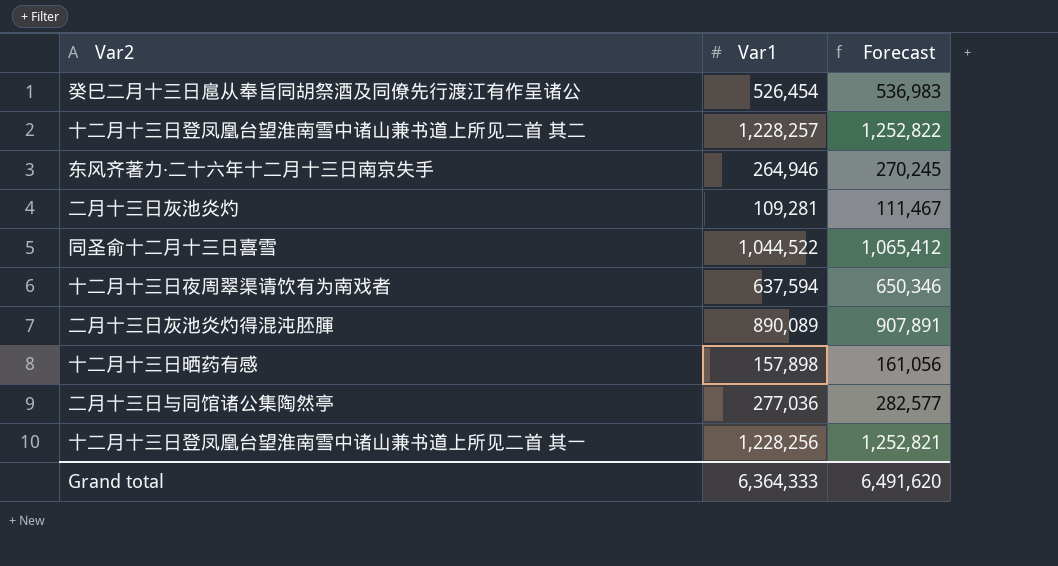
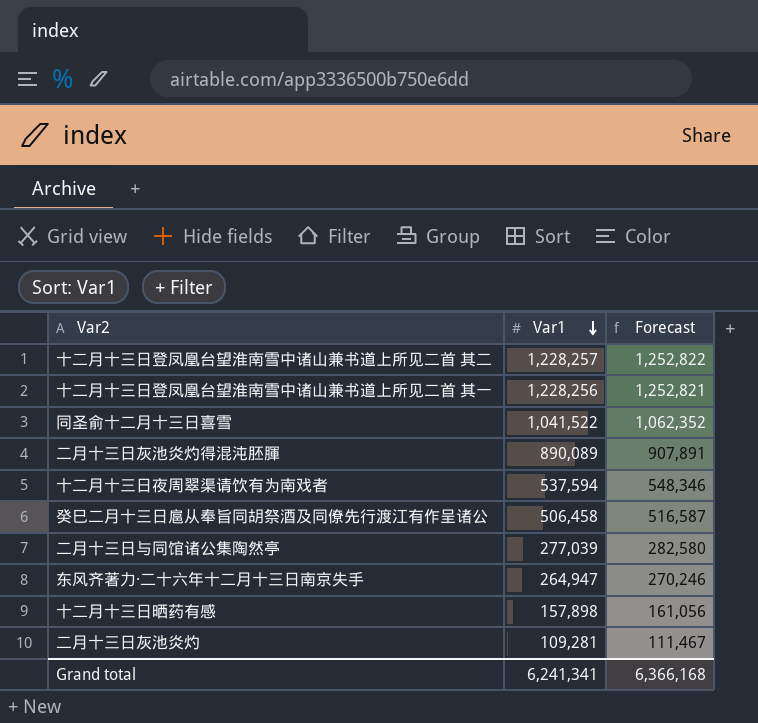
row order: none -> Var1 descending
同圣俞十二月十三日喜雪 | Var1: 1,044,522 -> 1,041,522
同圣俞十二月十三日喜雪 | Forecast: 1,065,412 -> 1,062,352
十二月十三日夜周翠渠请饮有为南戏者 | Var1: 637,594 -> 537,594
十二月十三日夜周翠渠请饮有为南戏者 | Forecast: 650,346 -> 548,346
癸巳二月十三日扈从奉旨同胡祭酒及同僚先行渡江有作呈诸公 | Var1: 526,454 -> 506,458
癸巳二月十三日扈从奉旨同胡祭酒及同僚先行渡江有作呈诸公 | Forecast: 536,983 -> 516,587
二月十三日与同馆诸公集陶然亭 | Var1: 277,036 -> 277,039
二月十三日与同馆诸公集陶然亭 | Forecast: 282,577 -> 282,580
东风齐著力·二十六年十二月十三日南京失手 | Var1: 264,946 -> 264,947
东风齐著力·二十六年十二月十三日南京失手 | Forecast: 270,245 -> 270,246
Grand total | Var1: 6,364,333 -> 6,241,341
Grand total | Forecast: 6,491,620 -> 6,366,168

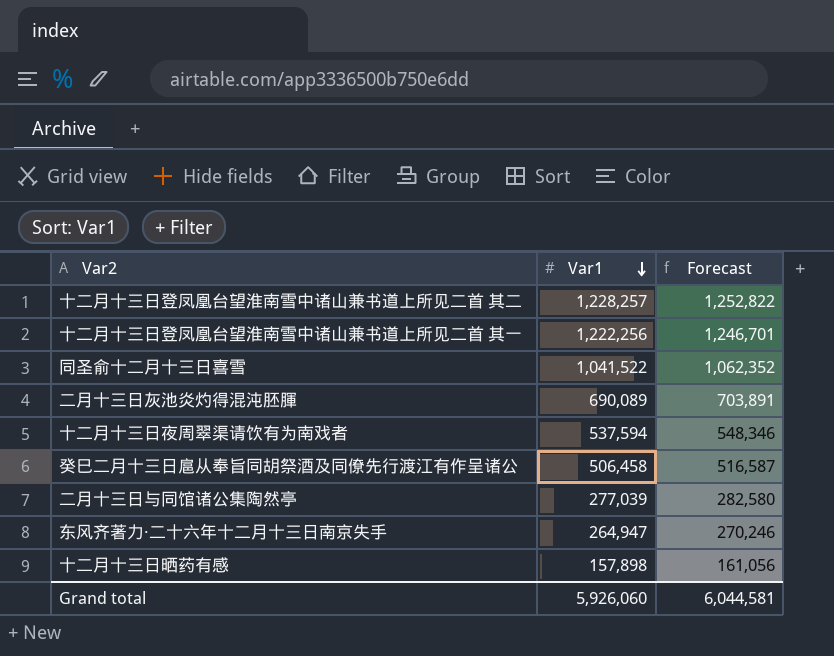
row 二月十三日灰池炎灼: 109,281 | 111,467 -> none
十二月十三日登凤凰台望淮南雪中诸山兼书道上所见二首 其一 | Var1: 1,228,256 -> 1,222,256
十二月十三日登凤凰台望淮南雪中诸山兼书道上所见二首 其一 | Forecast: 1,252,821 -> 1,246,701
二月十三日灰池炎灼得混沌胚腪 | Var1: 890,089 -> 690,089
二月十三日灰池炎灼得混沌胚腪 | Forecast: 907,891 -> 703,891
Grand total | Var1: 6,241,341 -> 5,926,060
Grand total | Forecast: 6,366,168 -> 6,044,581

